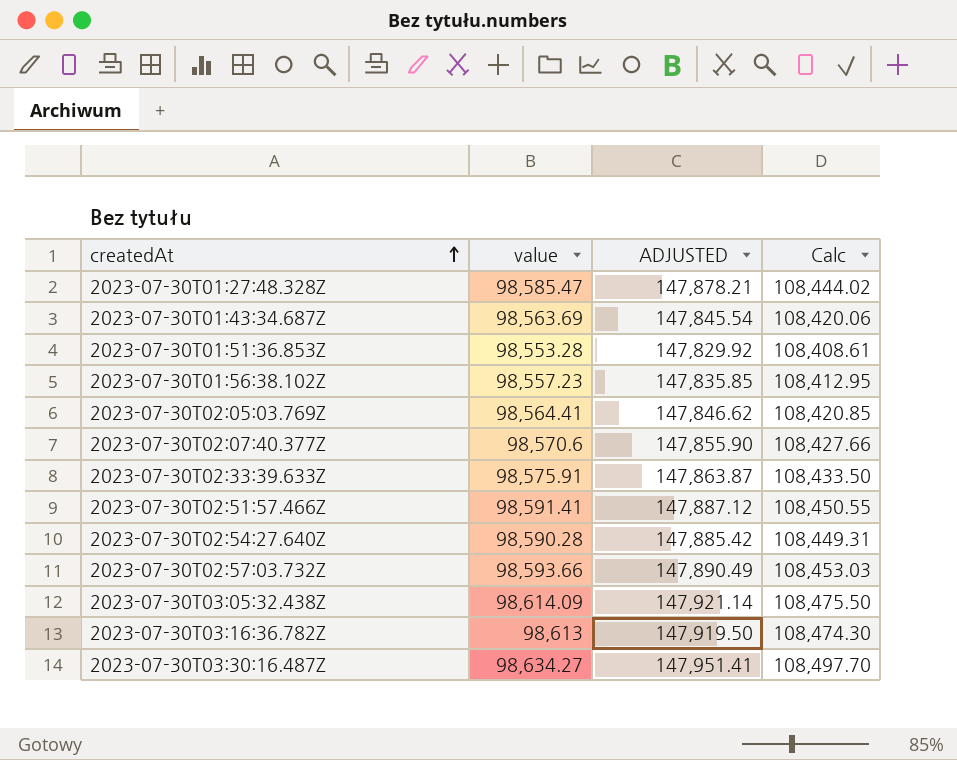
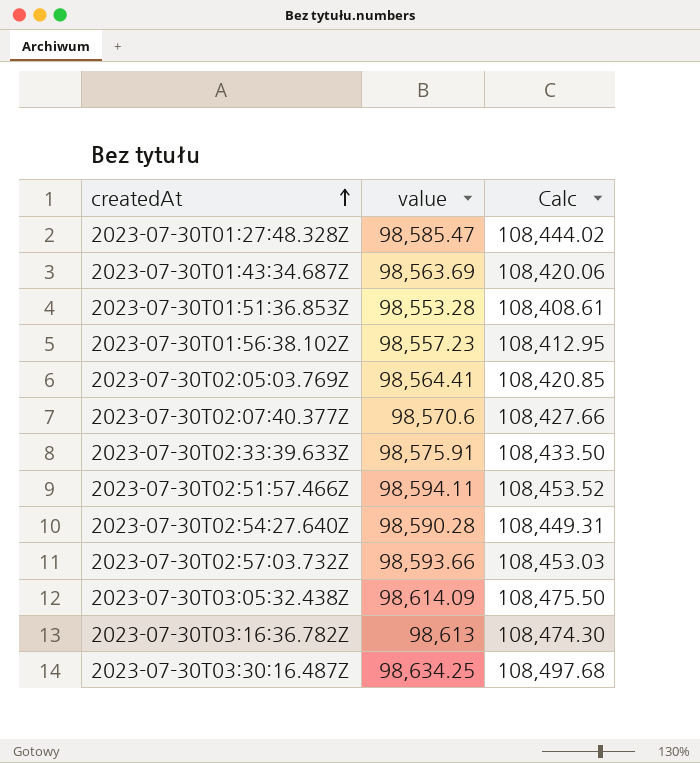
column ADJUSTED | formula: [value] * 1.5 -> none
2023-07-30T02:51:57.466Z | value: 98,591.41 -> 98,594.11
2023-07-30T02:51:57.466Z | Calc: 108,450.55 -> 108,453.52
2023-07-30T03:30:16.487Z | value: 98,634.27 -> 98,634.25
2023-07-30T03:30:16.487Z | Calc: 108,497.70 -> 108,497.68

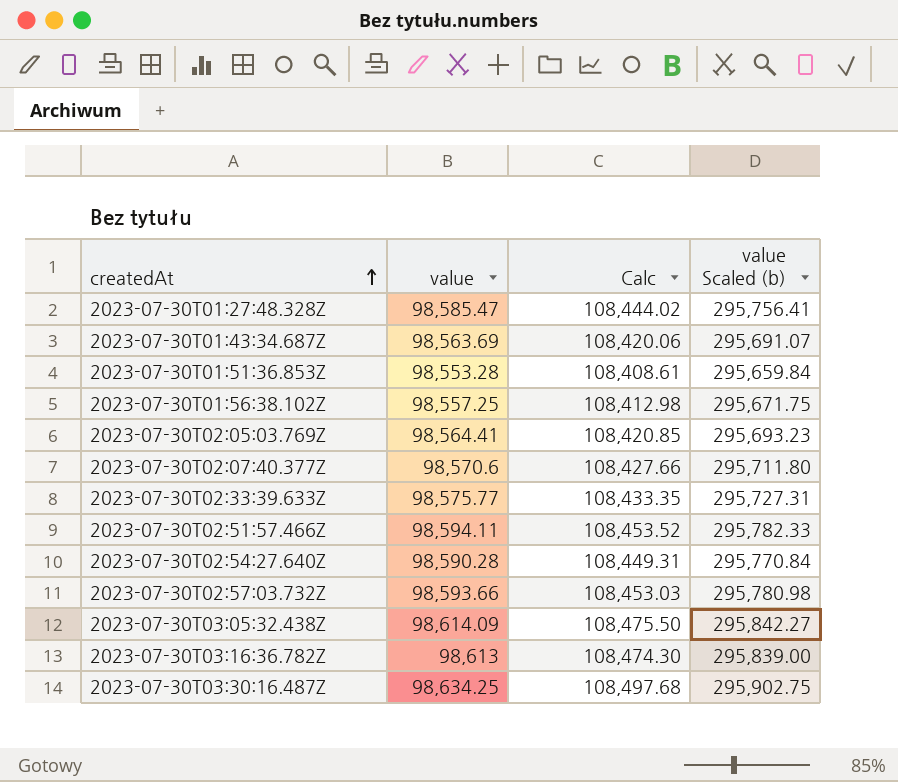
column value Scaled (b) | formula: none -> [value] * 3
2023-07-30T01:56:38.102Z | value: 98,557.23 -> 98,557.25
2023-07-30T01:56:38.102Z | Calc: 108,412.95 -> 108,412.98
2023-07-30T02:33:39.633Z | value: 98,575.91 -> 98,575.77
2023-07-30T02:33:39.633Z | Calc: 108,433.50 -> 108,433.35

